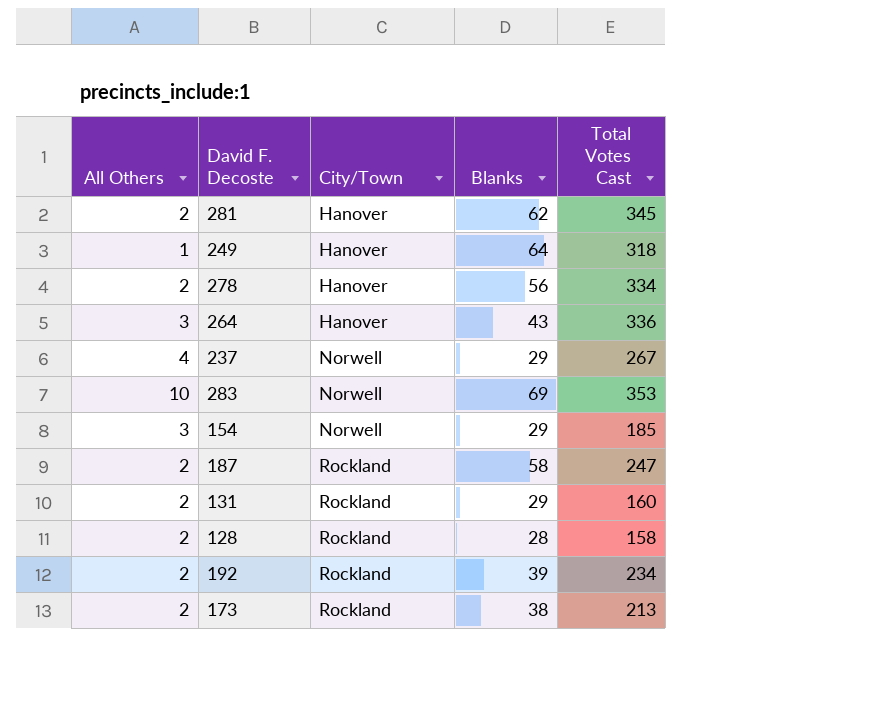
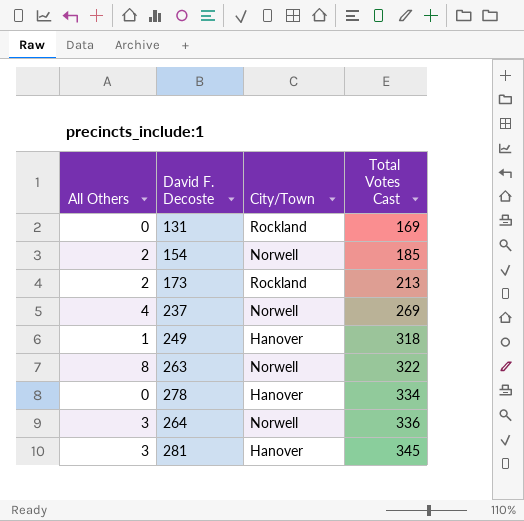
row order: City/Town ascending -> Total Votes Cast ascending
column Blanks | position: 4 -> none
row 283: 10 | Norwell | 69 | 353 -> none
row 187: 2 | Rockland | 58 | 247 -> none
row 128: 2 | Rockland | 28 | 158 -> none
row 192: 2 | Rockland | 39 | 234 -> none
131 | All Others: 2 -> 0
131 | Total Votes Cast: 160 -> 169
154 | All Others: 3 -> 2
237 | Total Votes Cast: 267 -> 269
row 263: none -> 8 | Norwell | 322
278 | All Others: 2 -> 0
264 | City/Town: Hanover -> Norwell
281 | All Others: 2 -> 3

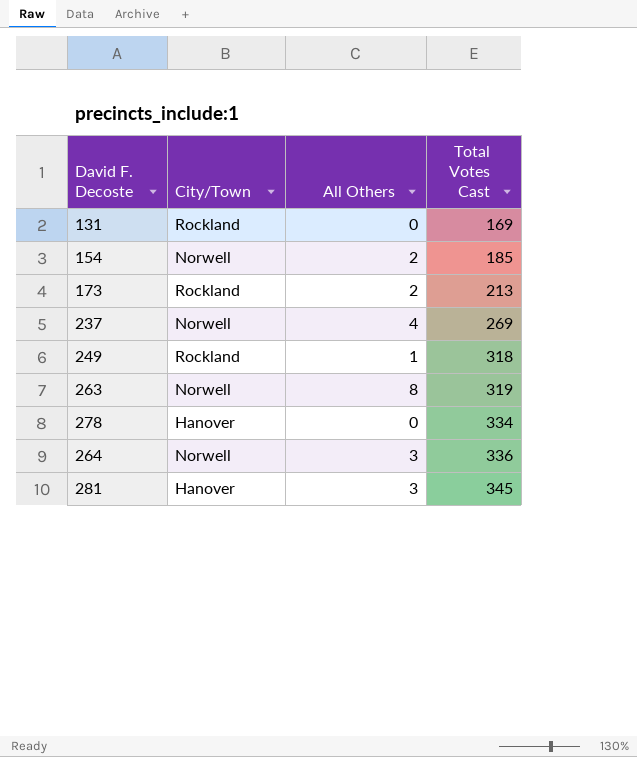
column All Others | position: 1 -> 3
249 | City/Town: Hanover -> Rockland
263 | Total Votes Cast: 322 -> 319

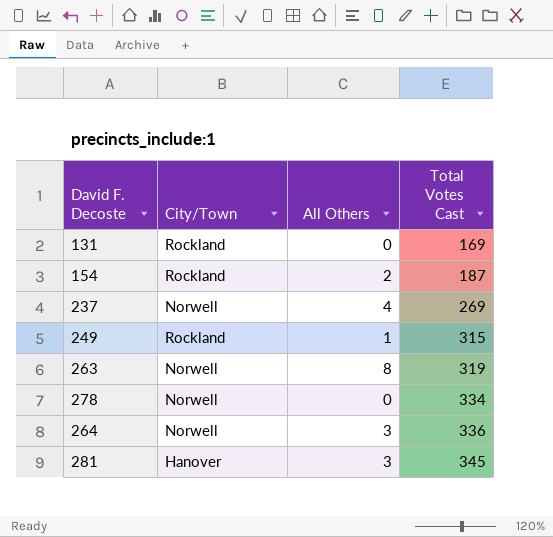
row 173: Rockland | 2 | 213 -> none
154 | City/Town: Norwell -> Rockland
154 | Total Votes Cast: 185 -> 187
249 | Total Votes Cast: 318 -> 315
278 | City/Town: Hanover -> Norwell

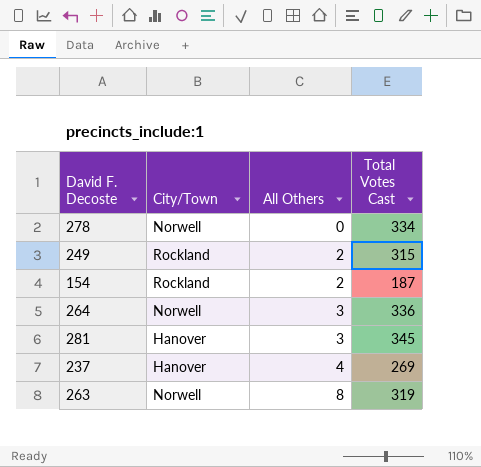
row order: Total Votes Cast ascending -> All Others ascending
row 131: Rockland | 0 | 169 -> none
249 | All Others: 1 -> 2
237 | City/Town: Norwell -> Hanover

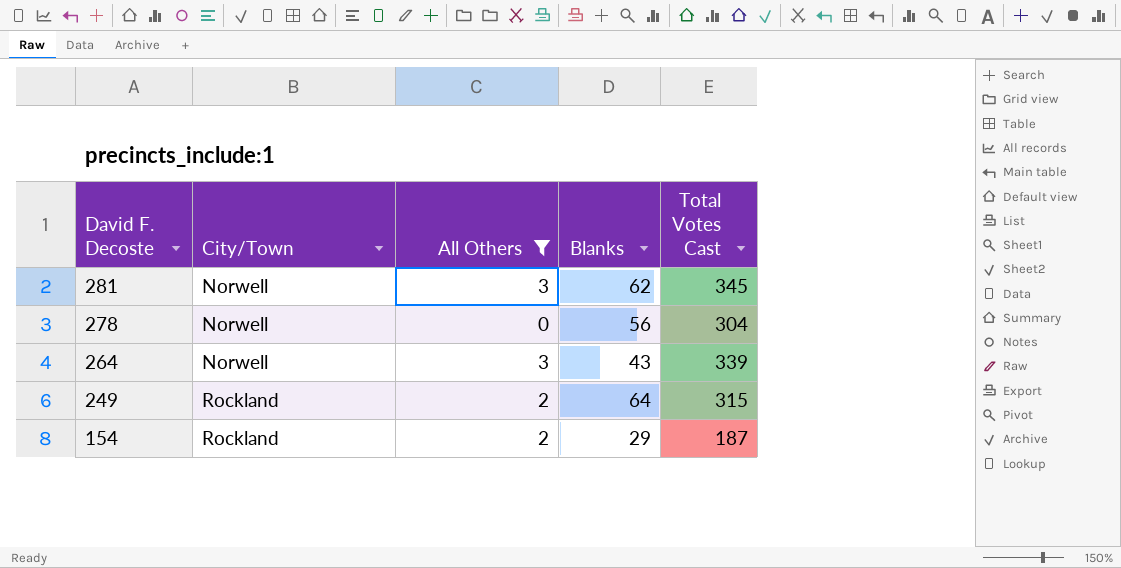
filter: none -> All Others <= 3
row order: All Others ascending -> David F. Decoste descending
column Blanks | position: none -> 4
281 | City/Town: Hanover -> Norwell
278 | Total Votes Cast: 334 -> 304
264 | Total Votes Cast: 336 -> 339

